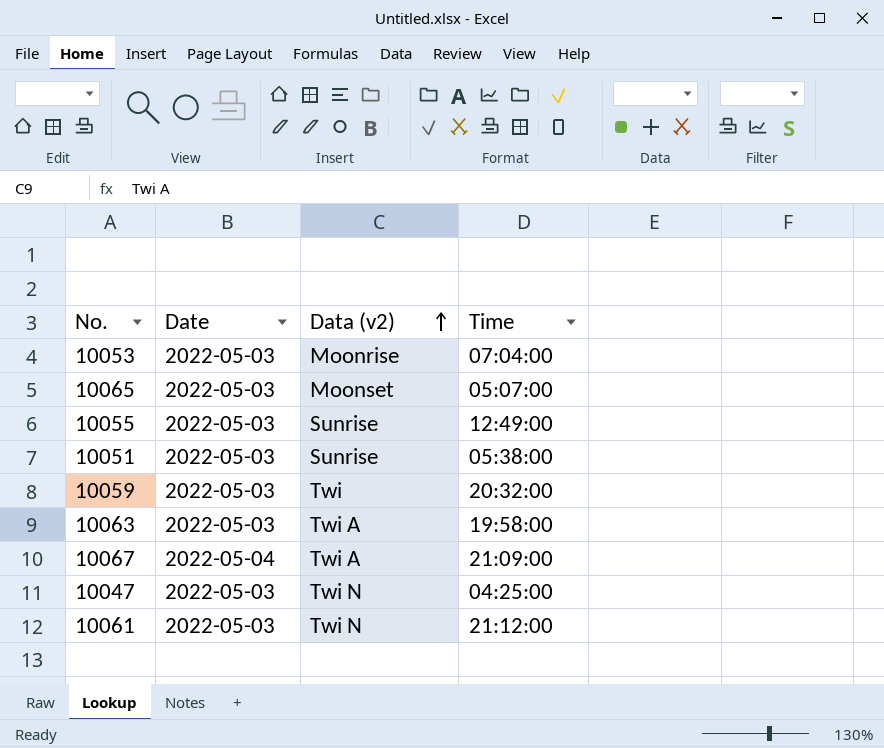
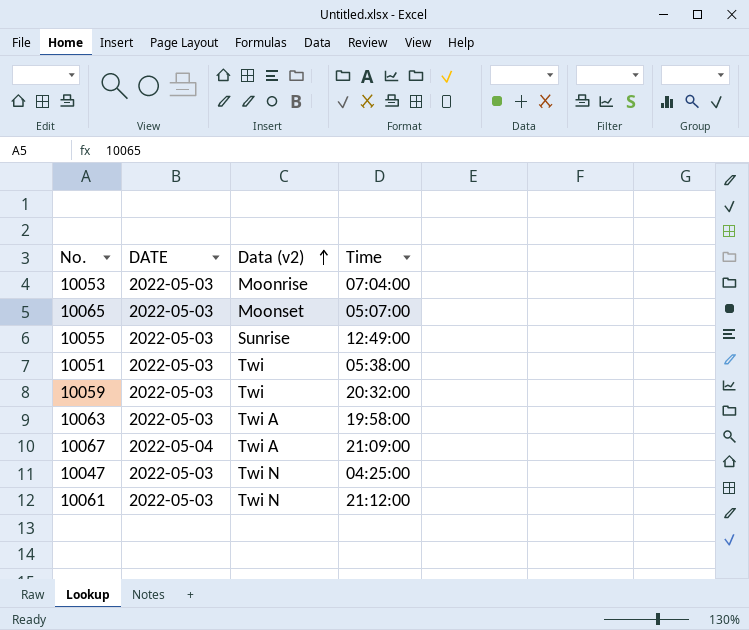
column name: Date -> DATE
10051 | Data (v2): Sunrise -> Twi

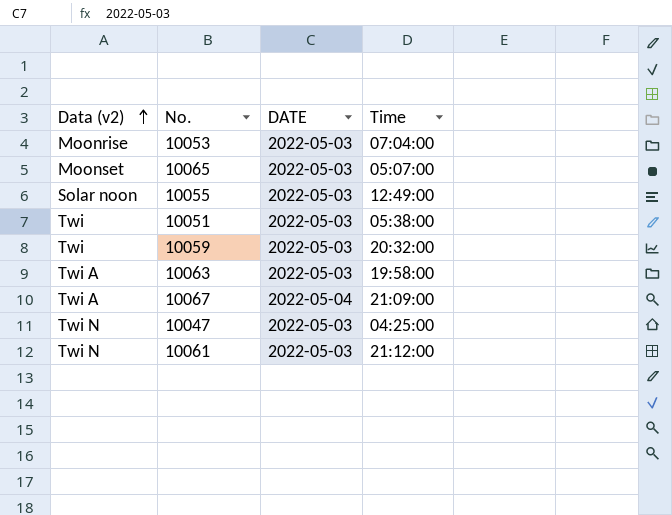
column Data (v2) | position: 3 -> 1
10055 | Data (v2): Sunrise -> Solar noon

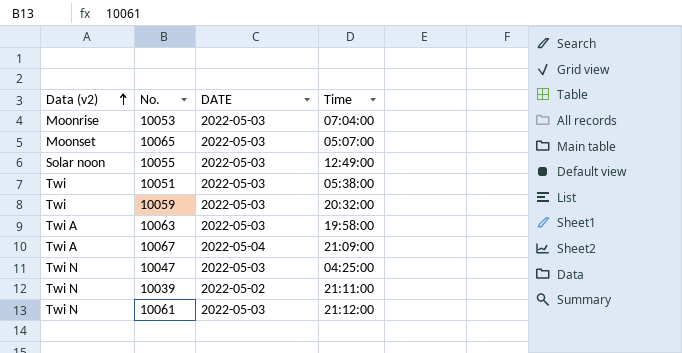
row 10039: none -> Twi N | 2022-05-02 | 21:11:00

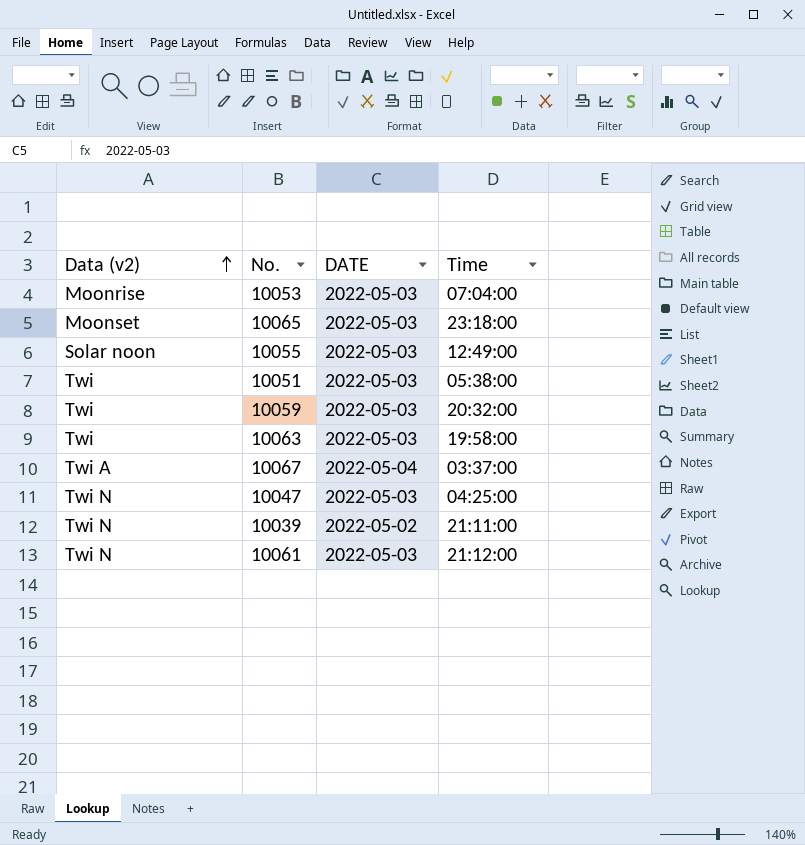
10065 | Time: 05:07:00 -> 23:18:00
10063 | Data (v2): Twi A -> Twi
10067 | Time: 21:09:00 -> 03:37:00

